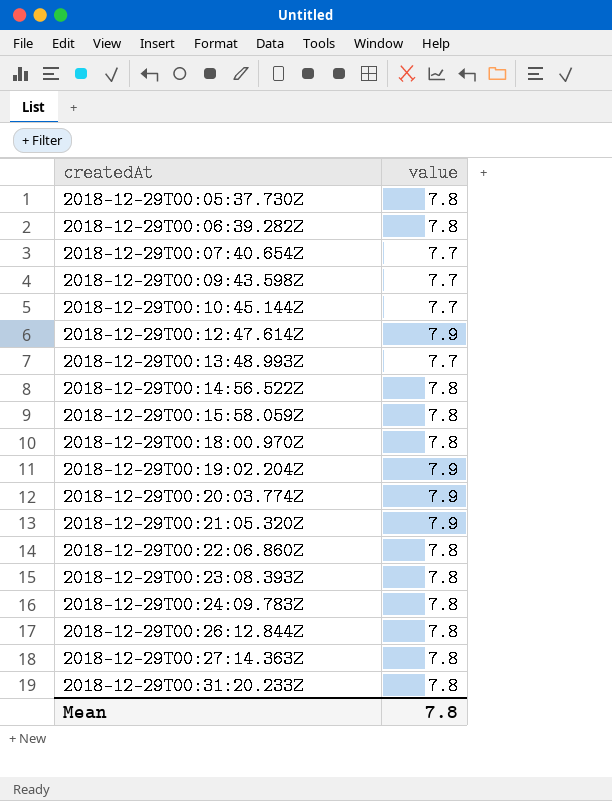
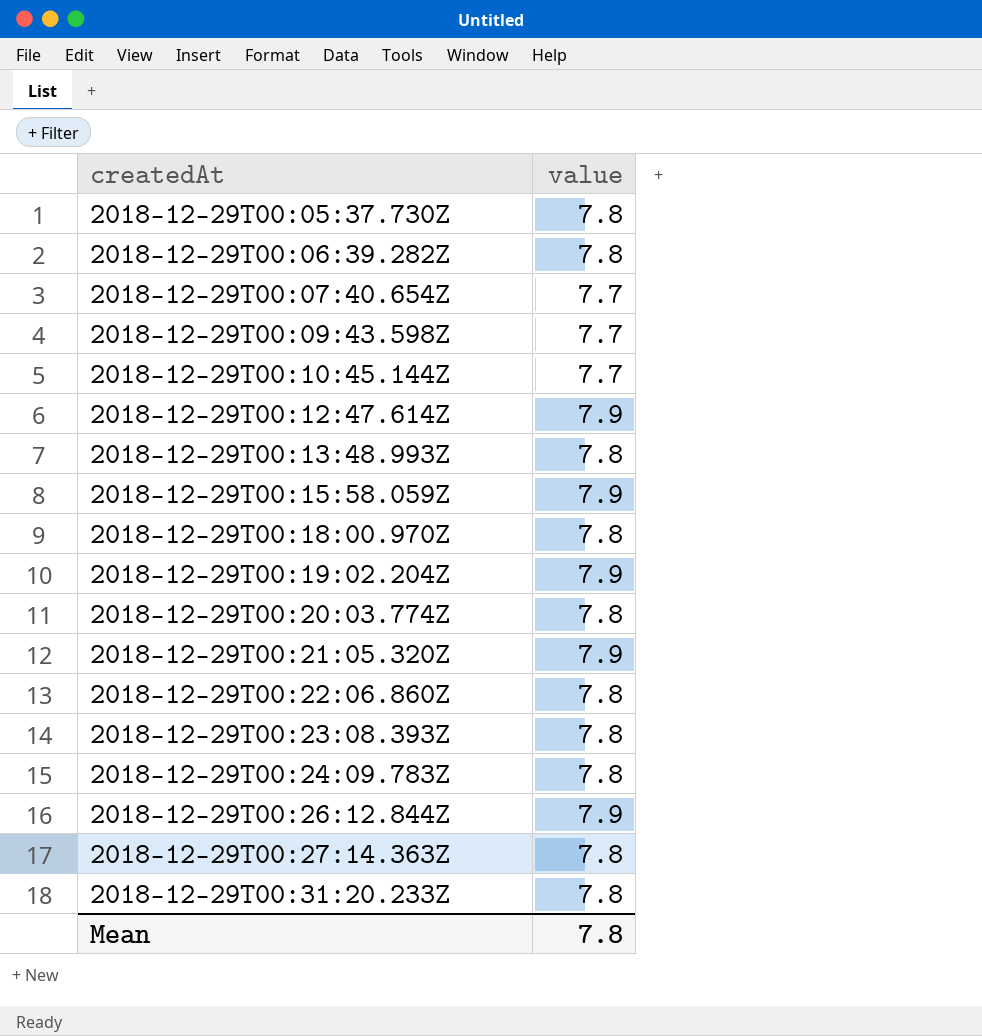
row 2018-12-29T00:14:56.522Z: 7.8 -> none
2018-12-29T00:13:48.993Z | value: 7.7 -> 7.8
2018-12-29T00:15:58.059Z | value: 7.8 -> 7.9
2018-12-29T00:20:03.774Z | value: 7.9 -> 7.8
2018-12-29T00:26:12.844Z | value: 7.8 -> 7.9

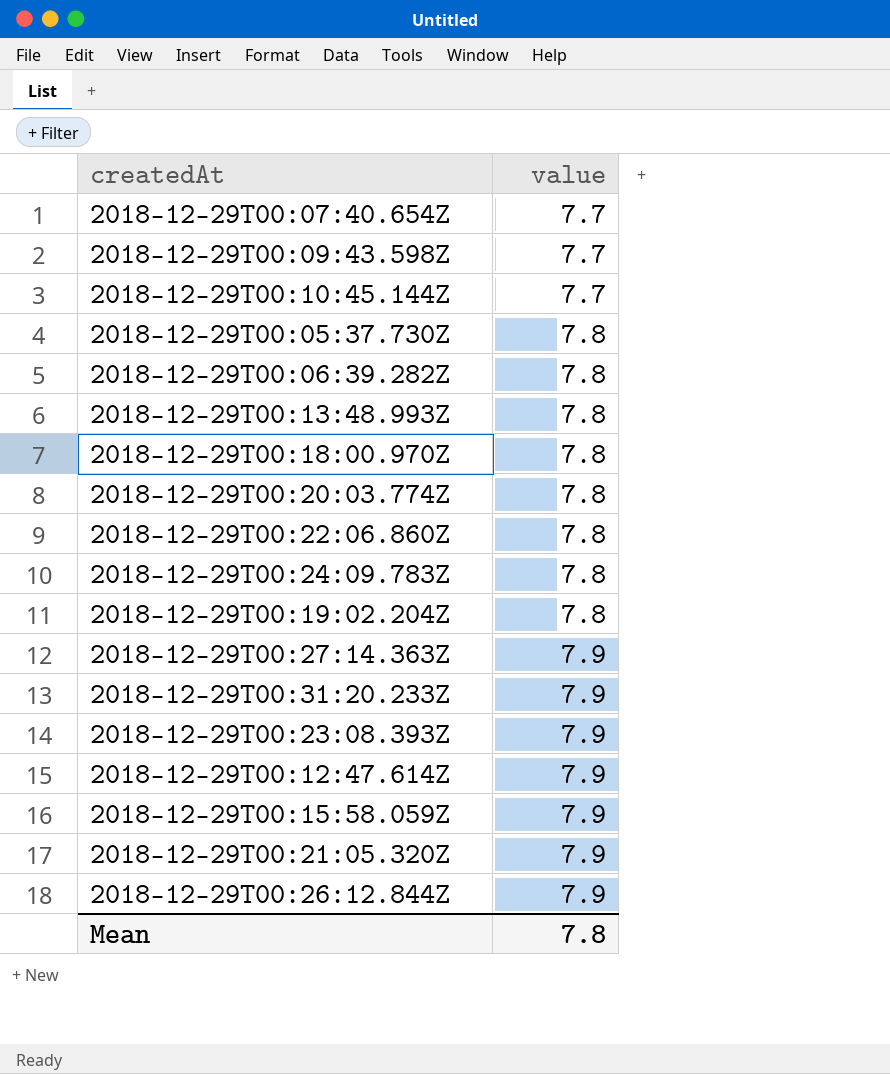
row order: createdAt ascending -> value ascending
2018-12-29T00:19:02.204Z | value: 7.9 -> 7.8
2018-12-29T00:27:14.363Z | value: 7.8 -> 7.9
2018-12-29T00:31:20.233Z | value: 7.8 -> 7.9
2018-12-29T00:23:08.393Z | value: 7.8 -> 7.9

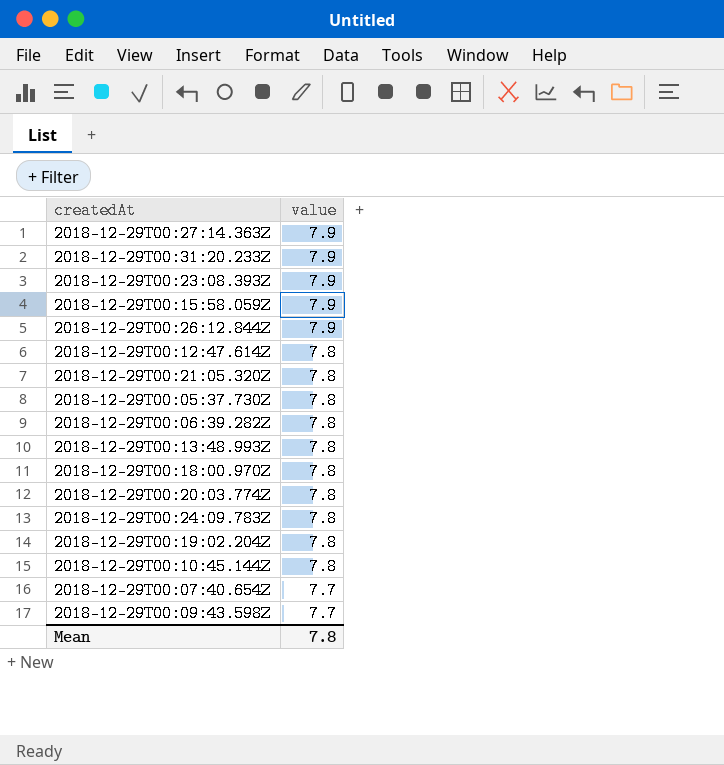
row order: value ascending -> value descending
row 2018-12-29T00:22:06.860Z: 7.8 -> none
2018-12-29T00:12:47.614Z | value: 7.9 -> 7.8
2018-12-29T00:21:05.320Z | value: 7.9 -> 7.8
2018-12-29T00:10:45.144Z | value: 7.7 -> 7.8

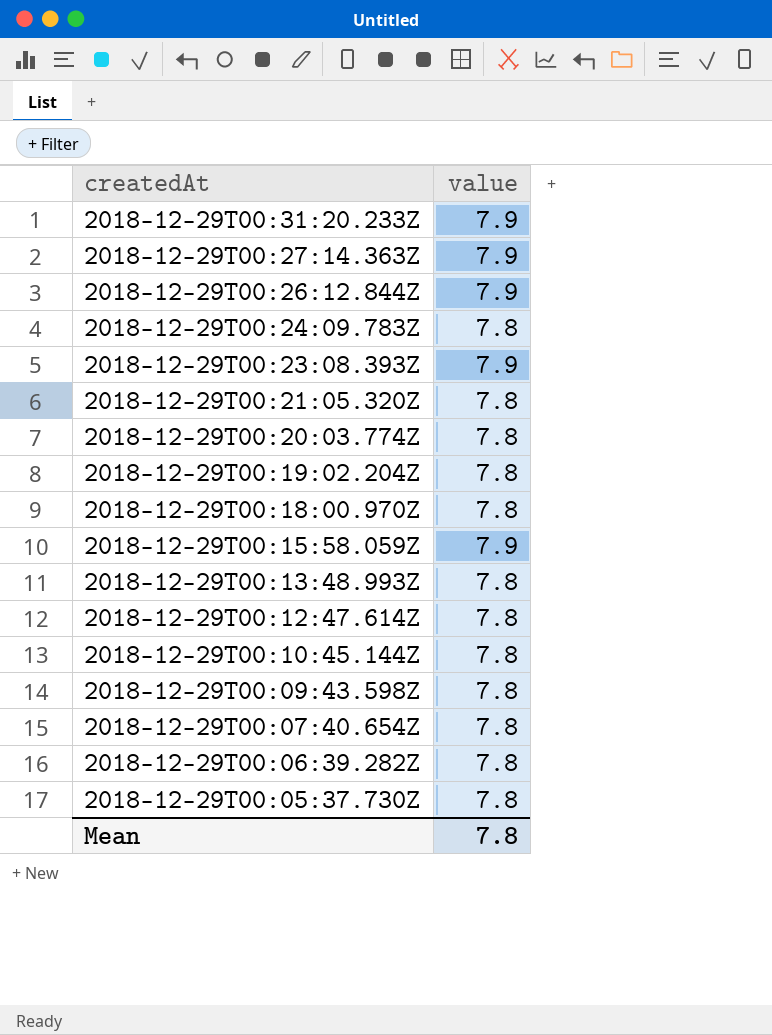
row order: value descending -> createdAt descending
2018-12-29T00:09:43.598Z | value: 7.7 -> 7.8
2018-12-29T00:07:40.654Z | value: 7.7 -> 7.8

